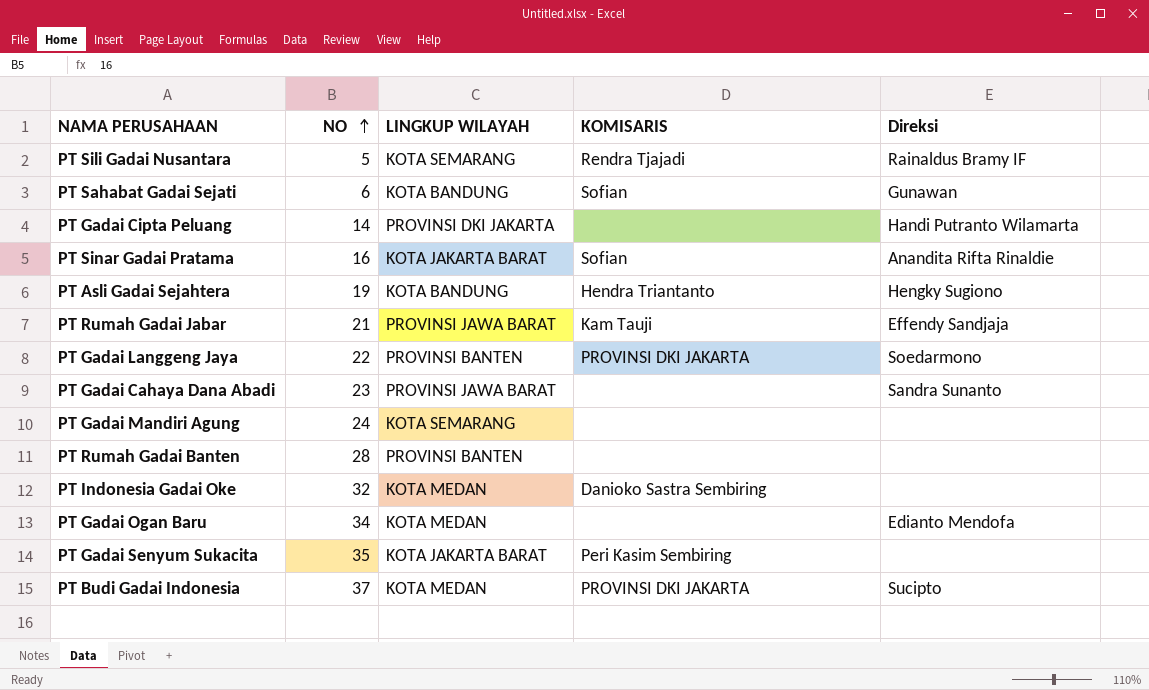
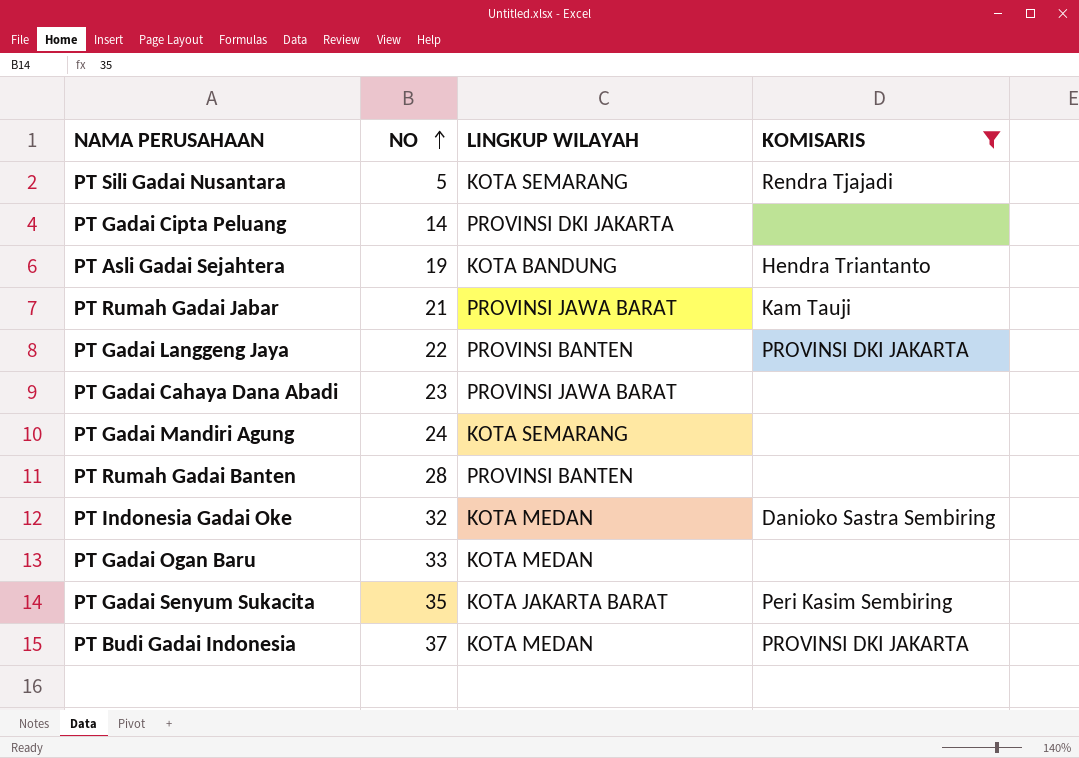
filter: none -> KOMISARIS != Sofian
column Direksi | position: 5 -> none
PT Gadai Ogan Baru | NO: 34 -> 33

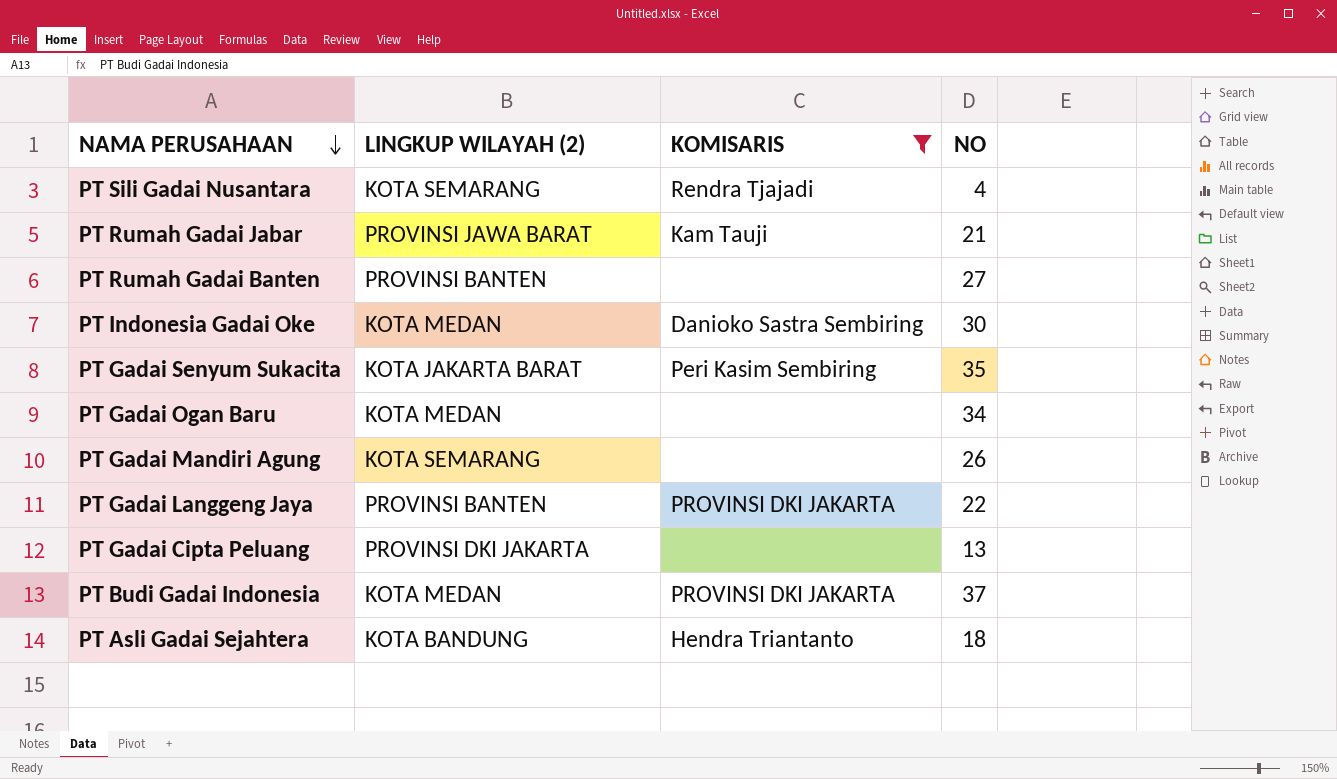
row order: NO ascending -> NAMA PERUSAHAAN descending
column name: LINGKUP WILAYAH -> LINGKUP WILAYAH (2)
column NO | position: 2 -> 4
row PT Gadai Cahaya Dana Abadi: 23 | PROVINSI JAWA BARAT | none -> none
PT Sili Gadai Nusantara | NO: 5 -> 4
PT Rumah Gadai Banten | NO: 28 -> 27
PT Indonesia Gadai Oke | NO: 32 -> 30
PT Gadai Ogan Baru | NO: 33 -> 34
PT Gadai Mandiri Agung | NO: 24 -> 26
PT Gadai Cipta Peluang | NO: 14 -> 13
PT Asli Gadai Sejahtera | NO: 19 -> 18

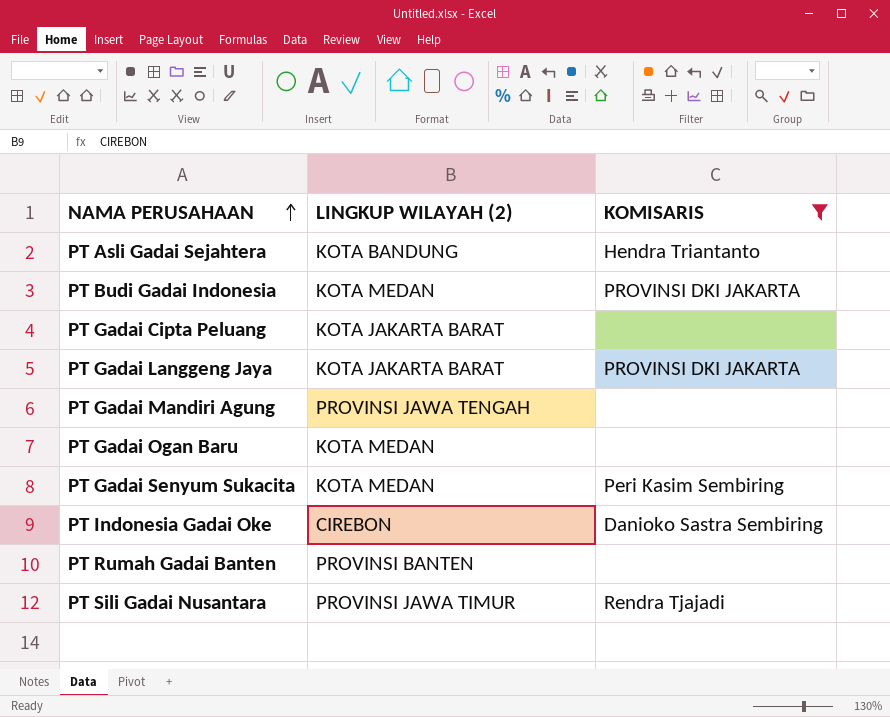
row order: NAMA PERUSAHAAN descending -> NAMA PERUSAHAAN ascending
column NO | position: 4 -> none
row PT Rumah Gadai Jabar: PROVINSI JAWA BARAT | Kam Tauji | 21 -> none
PT Gadai Cipta Peluang | LINGKUP WILAYAH (2): PROVINSI DKI JAKARTA -> KOTA JAKARTA BARAT
PT Gadai Langgeng Jaya | LINGKUP WILAYAH (2): PROVINSI BANTEN -> KOTA JAKARTA BARAT
PT Gadai Mandiri Agung | LINGKUP WILAYAH (2): KOTA SEMARANG -> PROVINSI JAWA TENGAH
PT Gadai Senyum Sukacita | LINGKUP WILAYAH (2): KOTA JAKARTA BARAT -> KOTA MEDAN
PT Indonesia Gadai Oke | LINGKUP WILAYAH (2): KOTA MEDAN -> CIREBON
PT Sili Gadai Nusantara | LINGKUP WILAYAH (2): KOTA SEMARANG -> PROVINSI JAWA TIMUR

